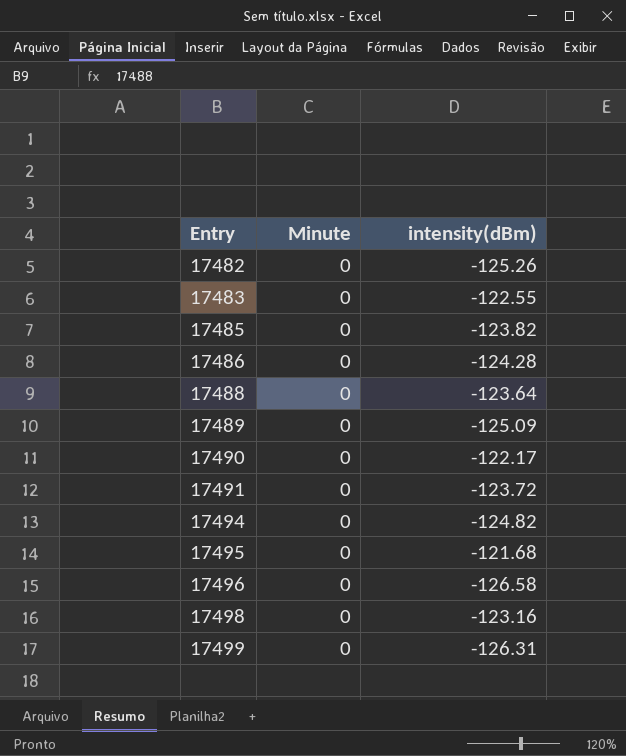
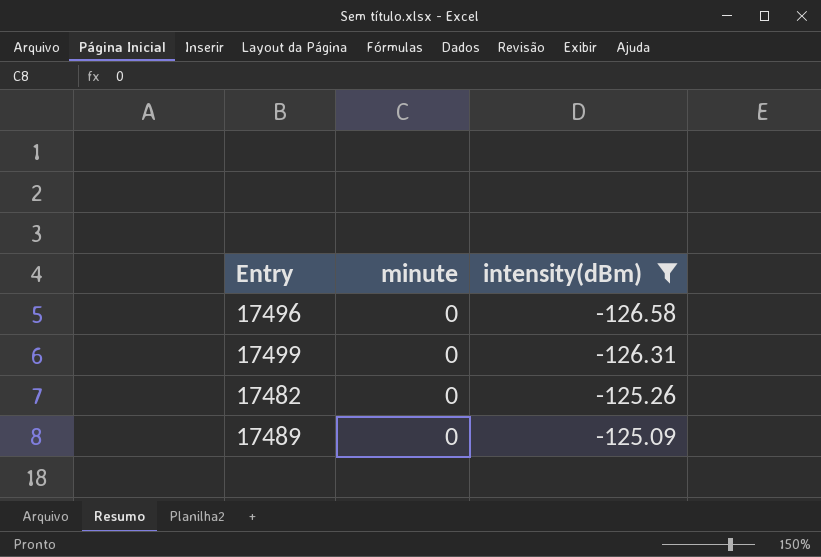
filter: none -> intensity(dBm) <= -125.09
row order: Entry ascending -> intensity(dBm) ascending
column name: Minute -> minute

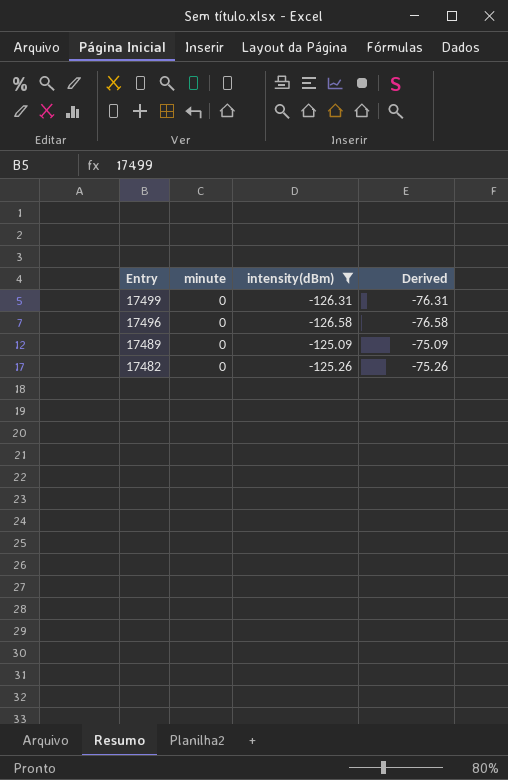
row order: intensity(dBm) ascending -> Entry descending
column Derived | formula: none -> [intensity(dBm)] + 50

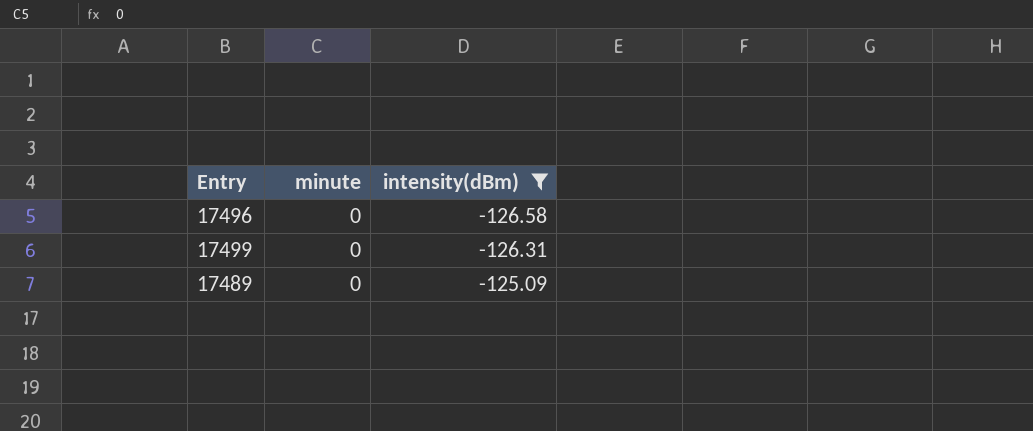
row order: Entry descending -> intensity(dBm) ascending
column Derived | formula: [intensity(dBm)] + 50 -> none
row 17482: 0 | -125.26 | -75.26 -> none

